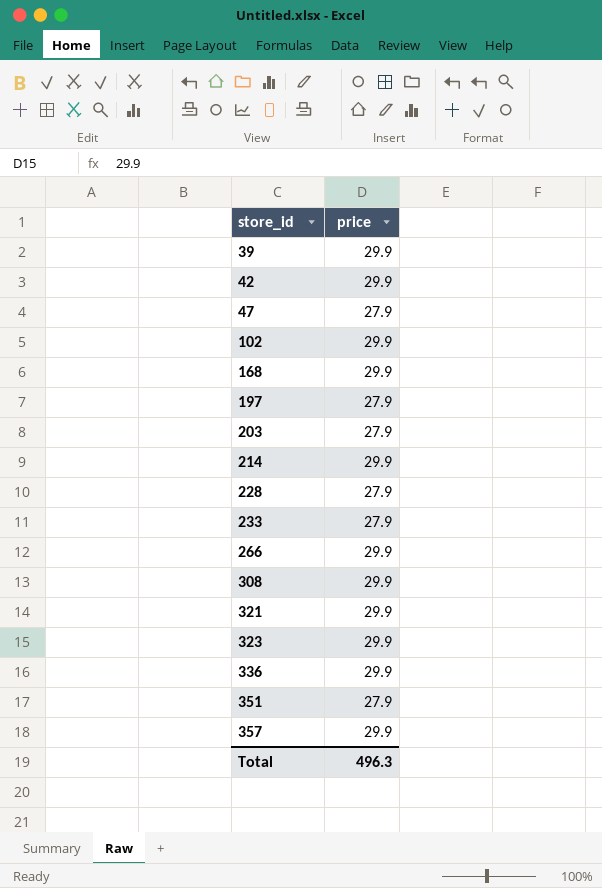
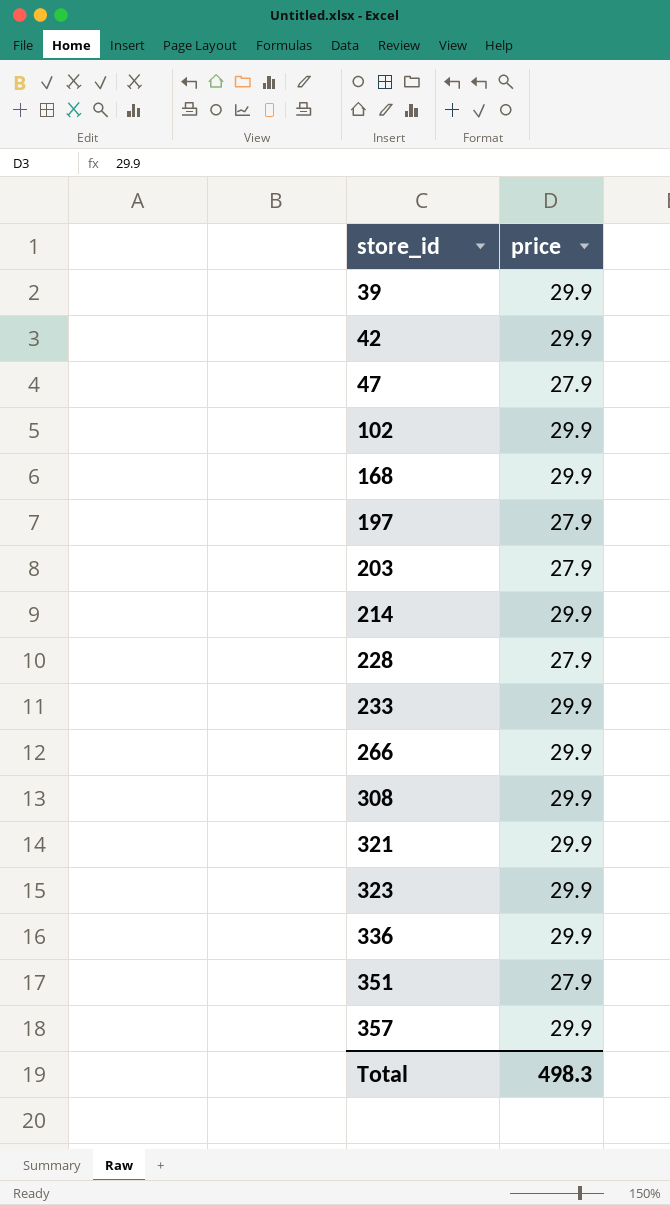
233 | price: 27.9 -> 29.9
Total | price: 496.3 -> 498.3

